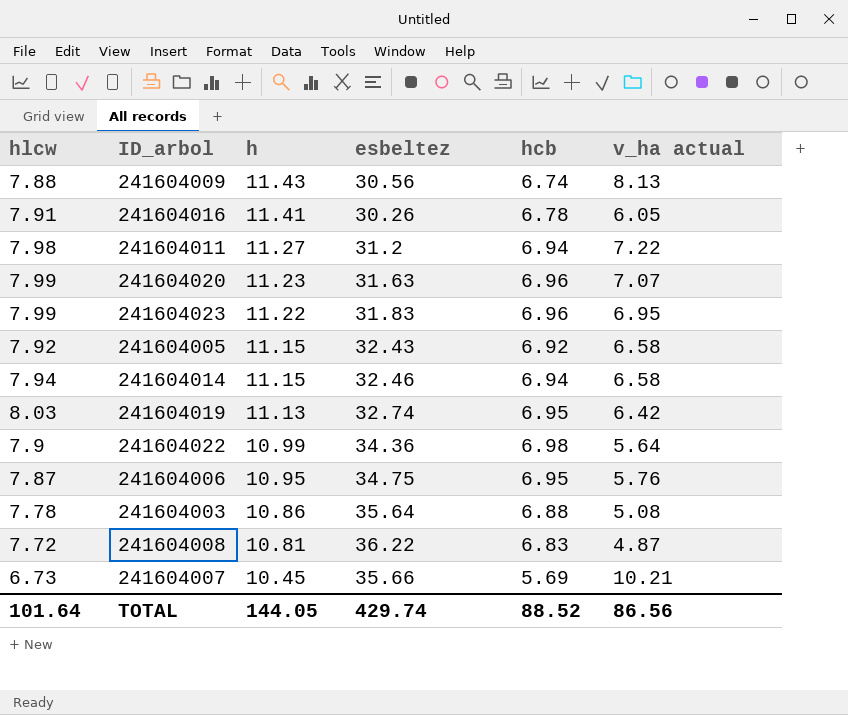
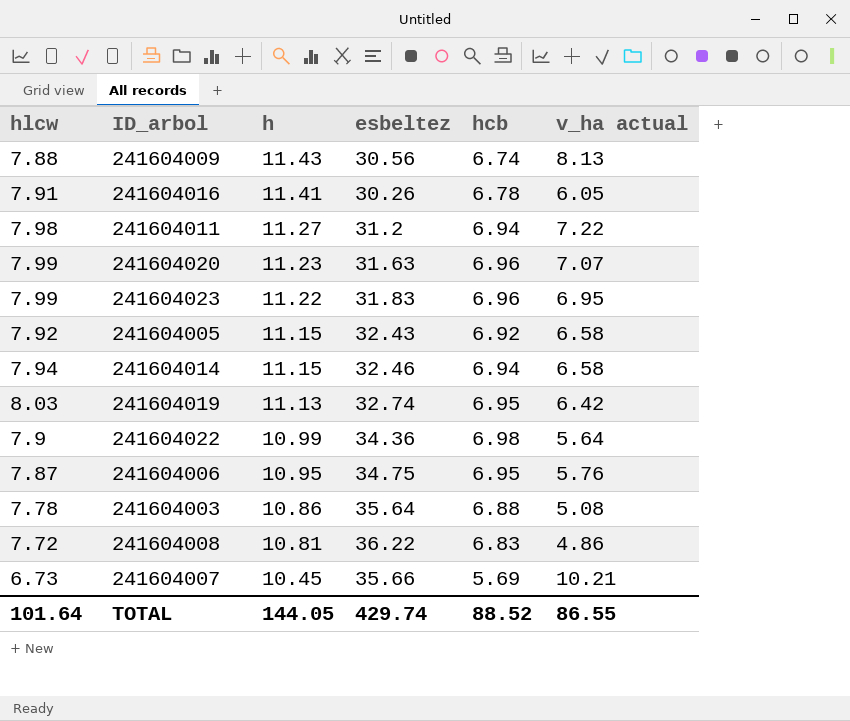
241604008 | v_ha actual: 4.87 -> 4.86
TOTAL | v_ha actual: 86.56 -> 86.55

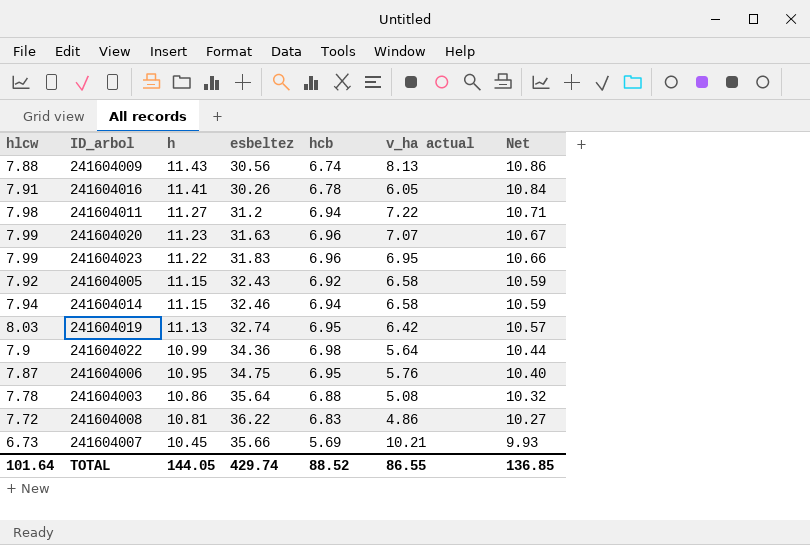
column Net | formula: none -> [h] * 0.95

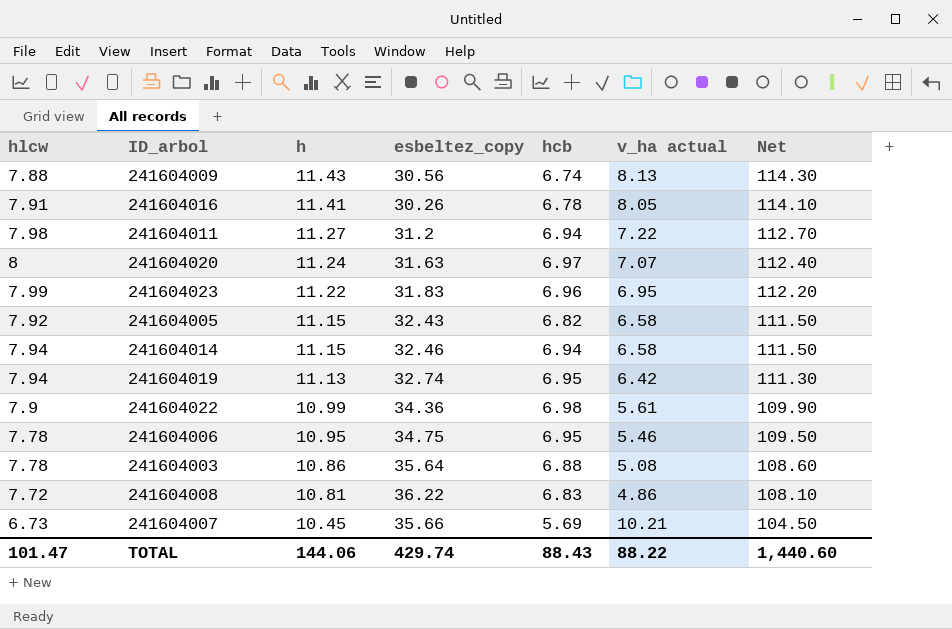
column name: esbeltez -> esbeltez_copy
column Net | formula: [h] * 0.95 -> [h] * 10
241604016 | v_ha actual: 6.05 -> 8.05
241604020 | hlcw: 7.99 -> 8
241604020 | h: 11.23 -> 11.24
241604020 | hcb: 6.96 -> 6.97
241604005 | hcb: 6.92 -> 6.82
241604019 | hlcw: 8.03 -> 7.94
241604022 | v_ha actual: 5.64 -> 5.61
241604006 | hlcw: 7.87 -> 7.78
241604006 | v_ha actual: 5.76 -> 5.46
TOTAL | hlcw: 101.64 -> 101.47
TOTAL | h: 144.05 -> 144.06
TOTAL | hcb: 88.52 -> 88.43
TOTAL | v_ha actual: 86.55 -> 88.22
TOTAL | Net: 136.85 -> 1,440.60

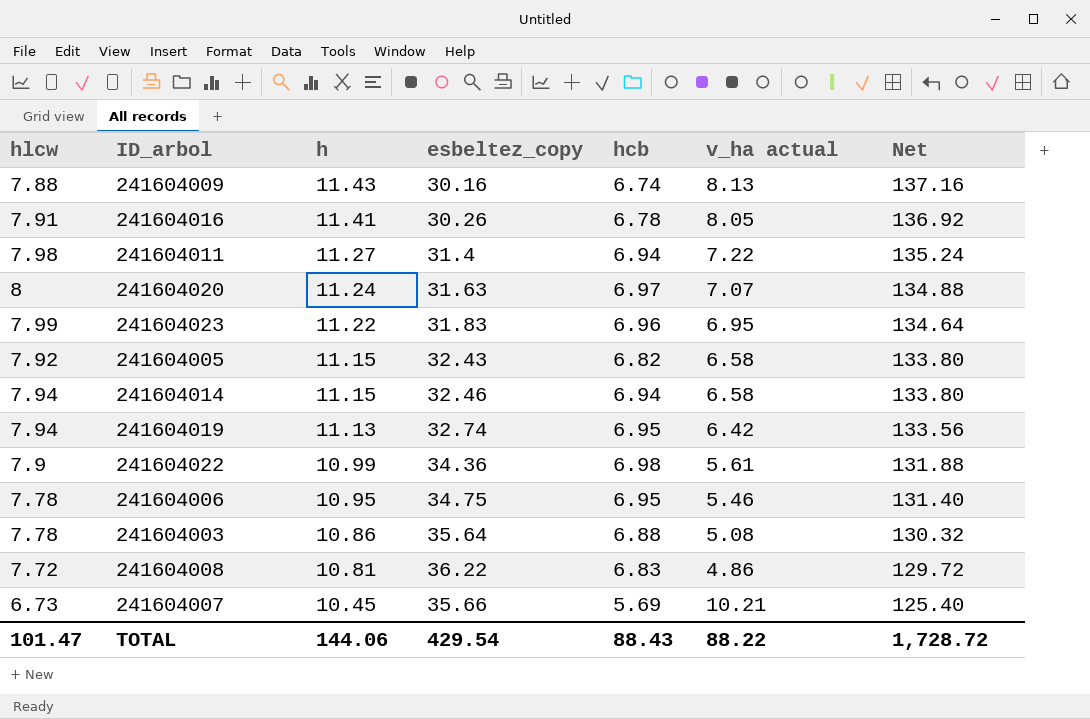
column Net | formula: [h] * 10 -> [h] * 12
241604009 | esbeltez_copy: 30.56 -> 30.16
241604011 | esbeltez_copy: 31.2 -> 31.4
TOTAL | esbeltez_copy: 429.74 -> 429.54
TOTAL | Net: 1,440.60 -> 1,728.72

